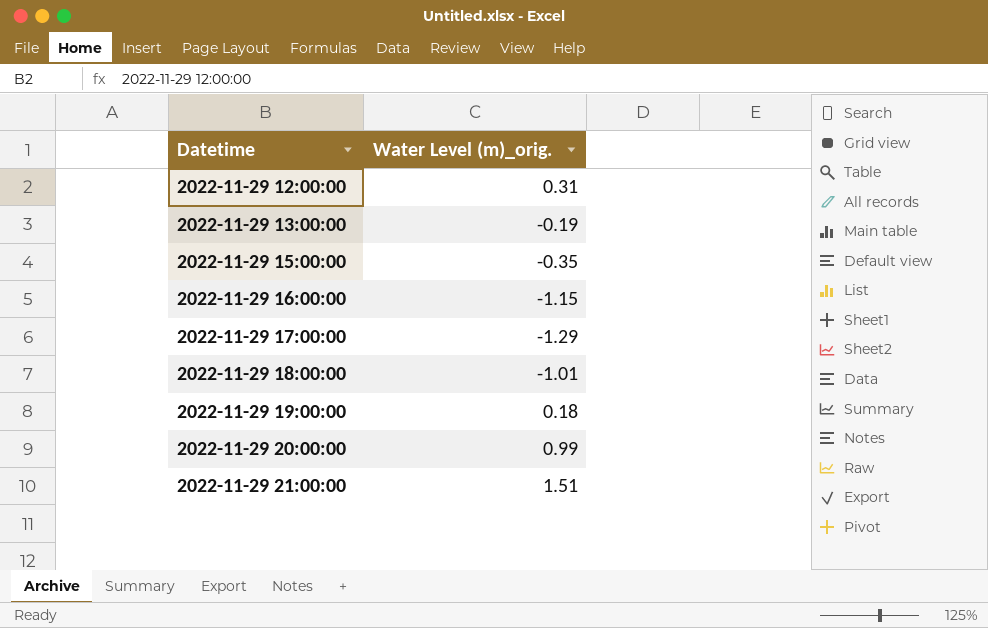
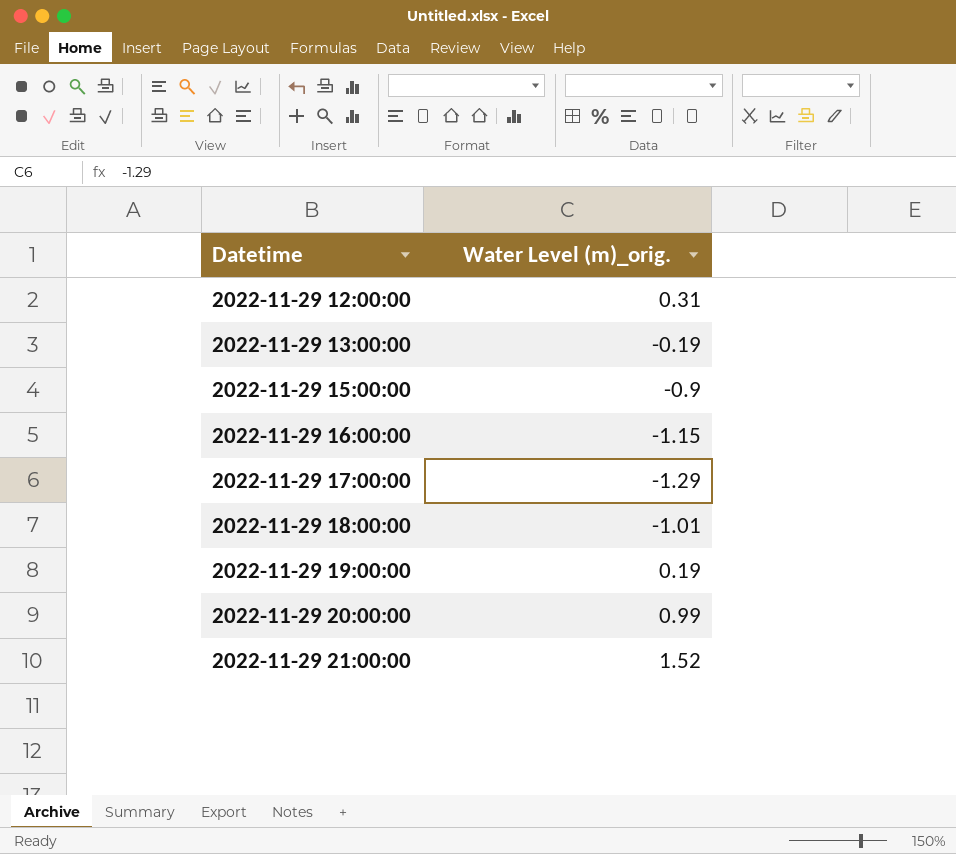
2022-11-29 15:00:00 | Water Level (m)_orig.: -0.35 -> -0.9
2022-11-29 19:00:00 | Water Level (m)_orig.: 0.18 -> 0.19
2022-11-29 21:00:00 | Water Level (m)_orig.: 1.51 -> 1.52

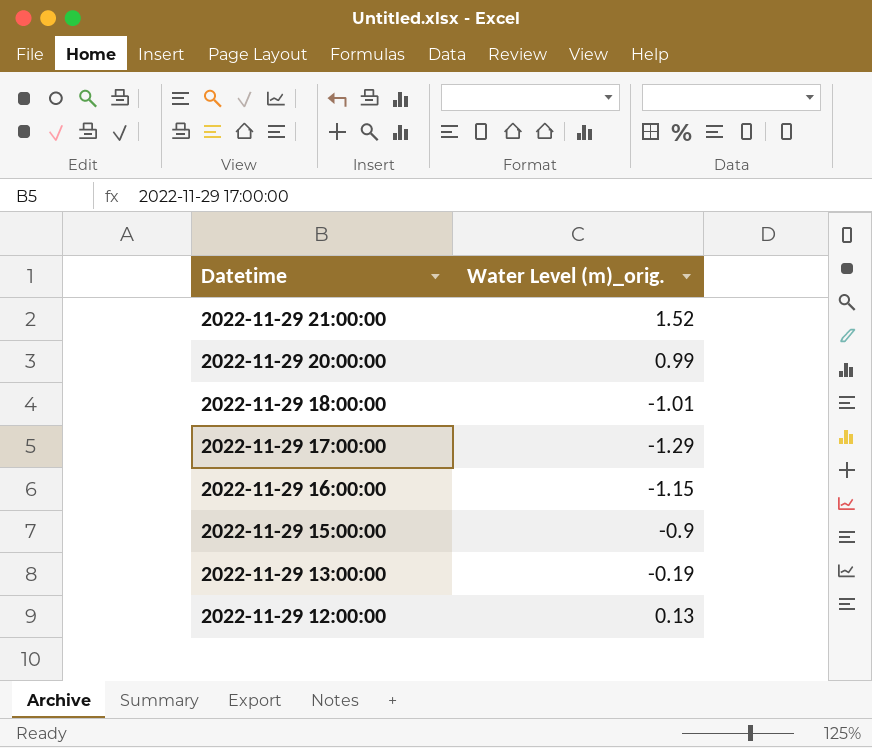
row order: Datetime ascending -> Datetime descending
row 2022-11-29 19:00:00: 0.19 -> none
2022-11-29 12:00:00 | Water Level (m)_orig.: 0.31 -> 0.13

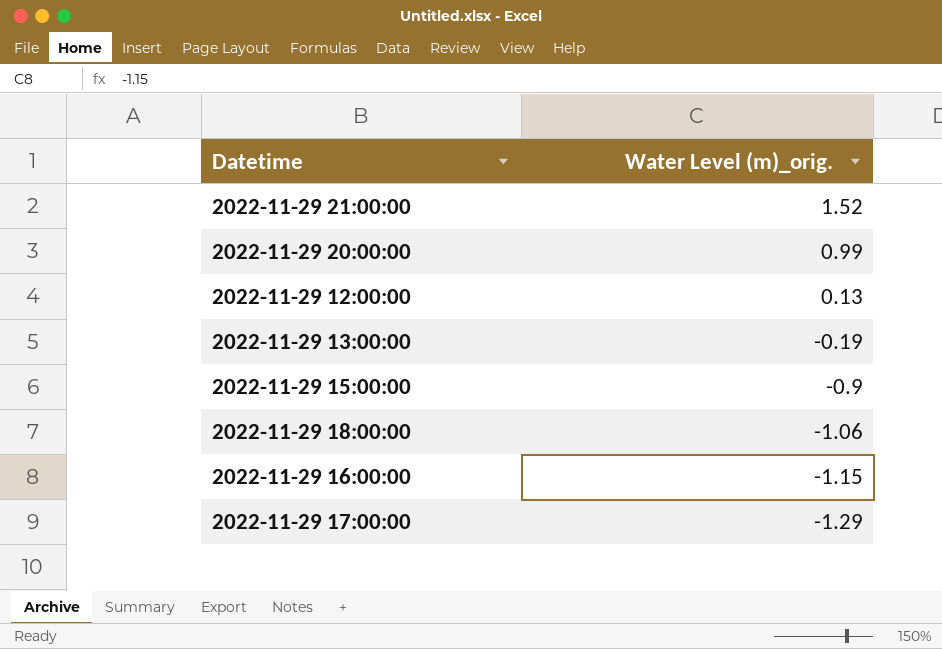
row order: Datetime descending -> Water Level (m)_orig. descending
2022-11-29 18:00:00 | Water Level (m)_orig.: -1.01 -> -1.06

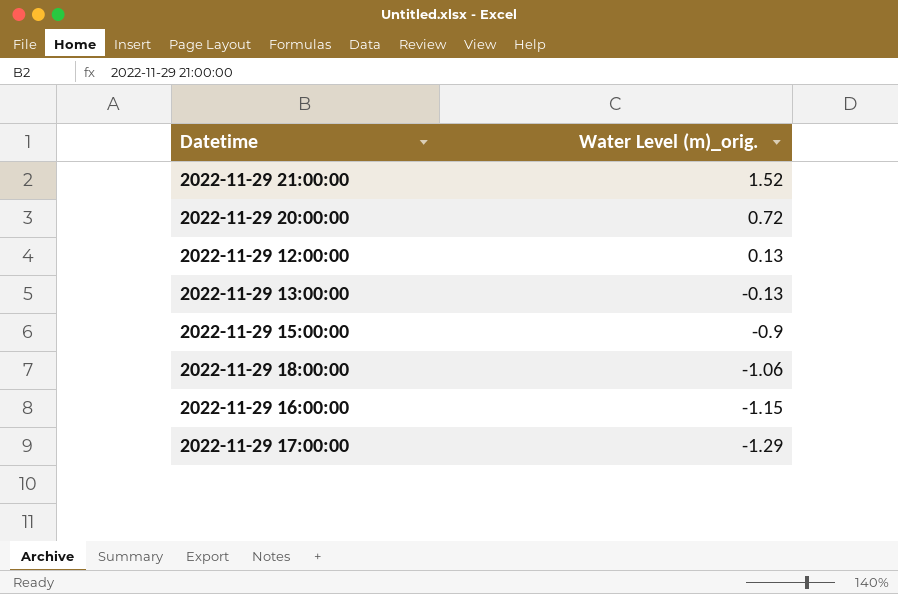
2022-11-29 20:00:00 | Water Level (m)_orig.: 0.99 -> 0.72
2022-11-29 13:00:00 | Water Level (m)_orig.: -0.19 -> -0.13

